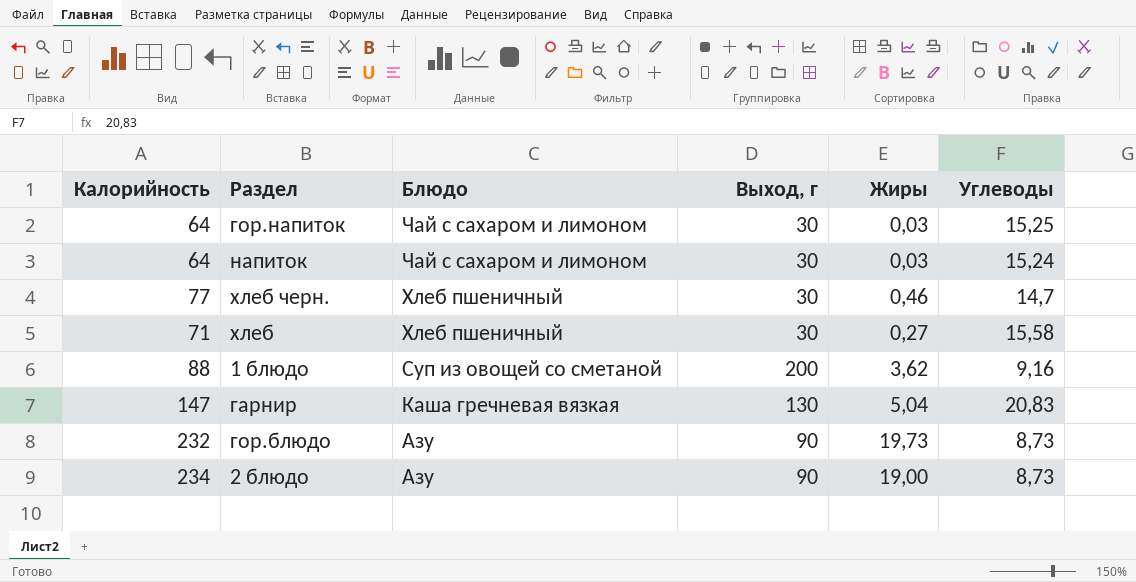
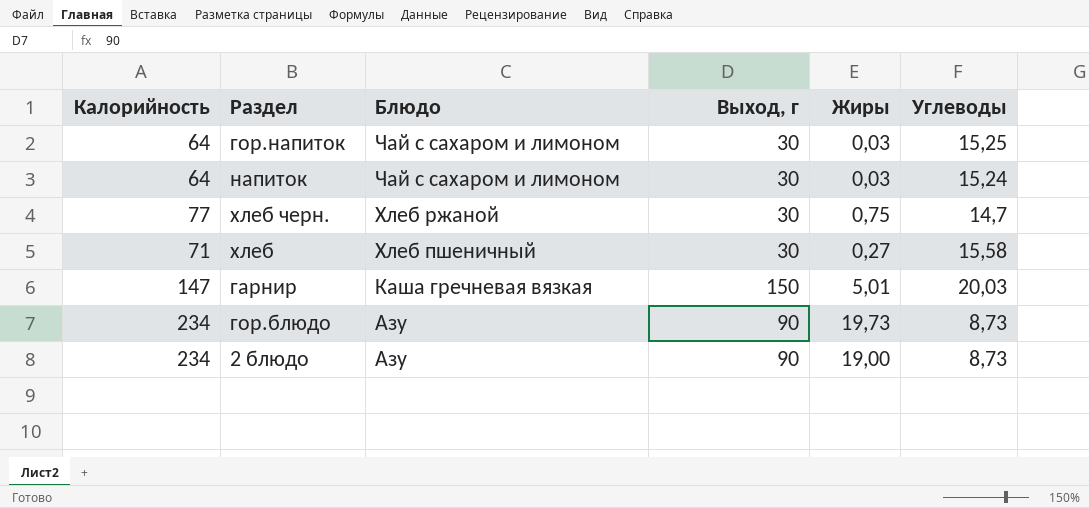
row 1 блюдо: 88 | Суп из овощей со сметаной | 200 | 3,62 | 9,16 -> none
хлеб черн. | Блюдо: Хлеб пшеничный -> Хлеб ржаной
хлеб черн. | Жиры: 0,46 -> 0,75
гарнир | Выход, г: 130 -> 150
гарнир | Жиры: 5,04 -> 5,01
гарнир | Углеводы: 20,83 -> 20,03
гор.блюдо | Калорийность: 232 -> 234

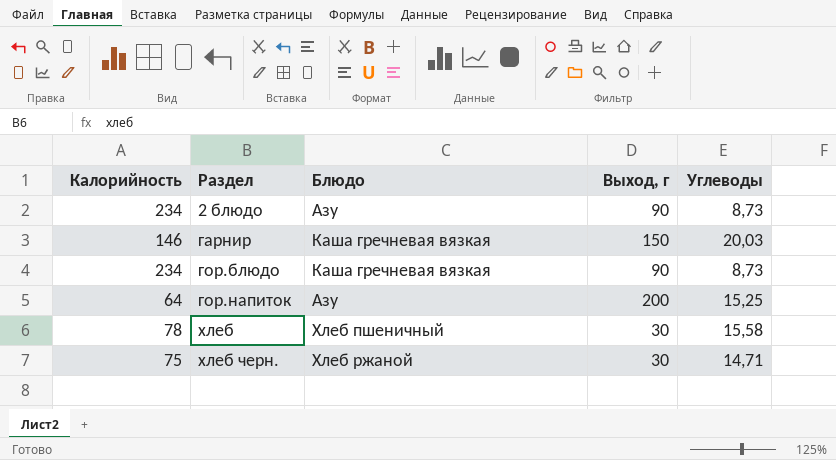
row order: Блюдо descending -> Раздел ascending
column Жиры | position: 5 -> none
row напиток: 64 | Чай с сахаром и лимоном | 30 | 0,03 | 15,24 -> none
гарнир | Калорийность: 147 -> 146
гор.блюдо | Блюдо: Азу -> Каша гречневая вязкая
гор.напиток | Блюдо: Чай с сахаром и лимоном -> Азу
гор.напиток | Выход, г: 30 -> 200
хлеб | Калорийность: 71 -> 78
хлеб черн. | Калорийность: 77 -> 75
хлеб черн. | Углеводы: 14,7 -> 14,71

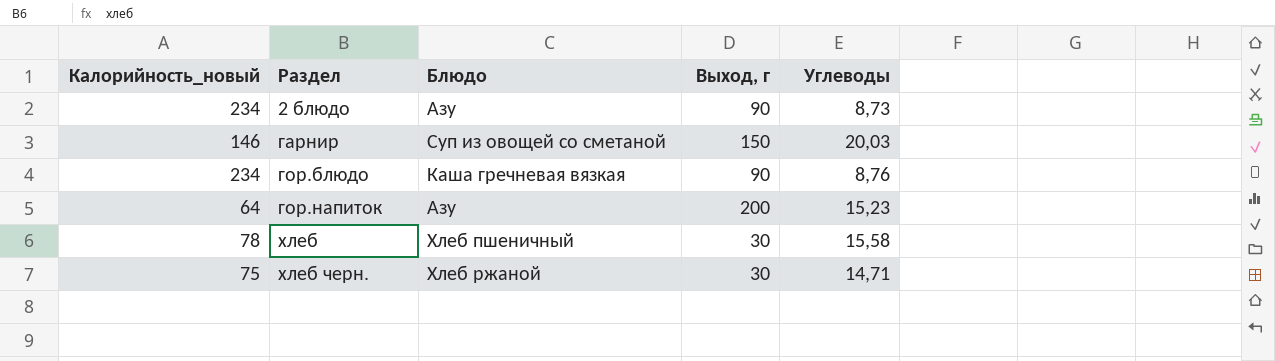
column name: Калорийность -> Калорийность_новый
гарнир | Блюдо: Каша гречневая вязкая -> Суп из овощей со сметаной
гор.блюдо | Углеводы: 8,73 -> 8,76
гор.напиток | Углеводы: 15,25 -> 15,23

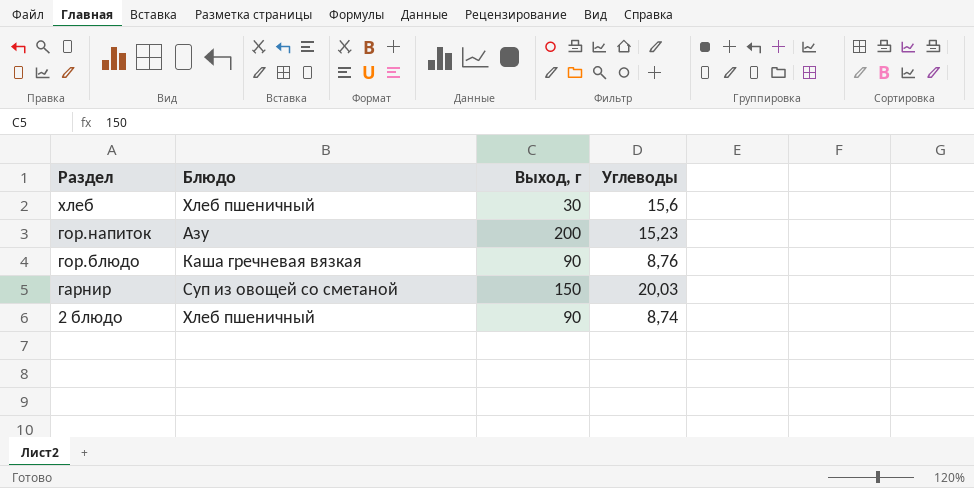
row order: Раздел ascending -> Раздел descending
column Калорийность_новый | position: 1 -> none
row хлеб черн.: 75 | Хлеб ржаной | 30 | 14,71 -> none
хлеб | Углеводы: 15,58 -> 15,6
2 блюдо | Блюдо: Азу -> Хлеб пшеничный
2 блюдо | Углеводы: 8,73 -> 8,74

